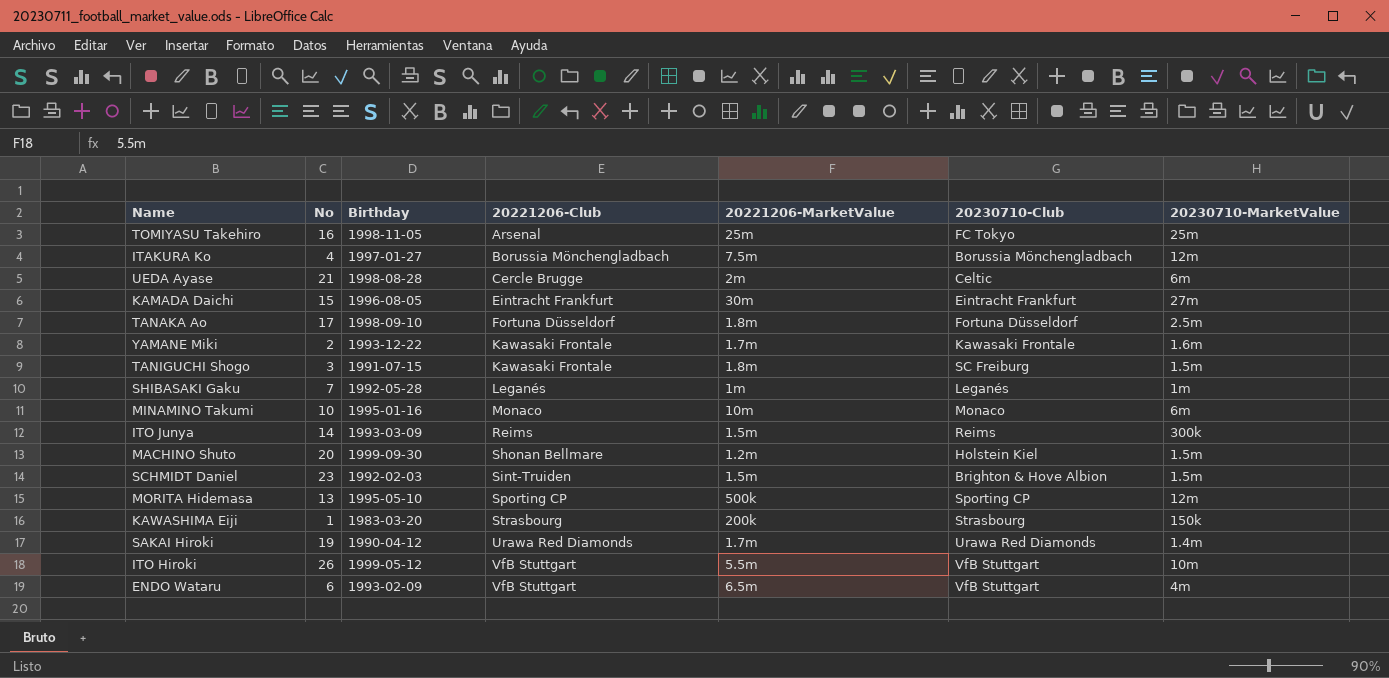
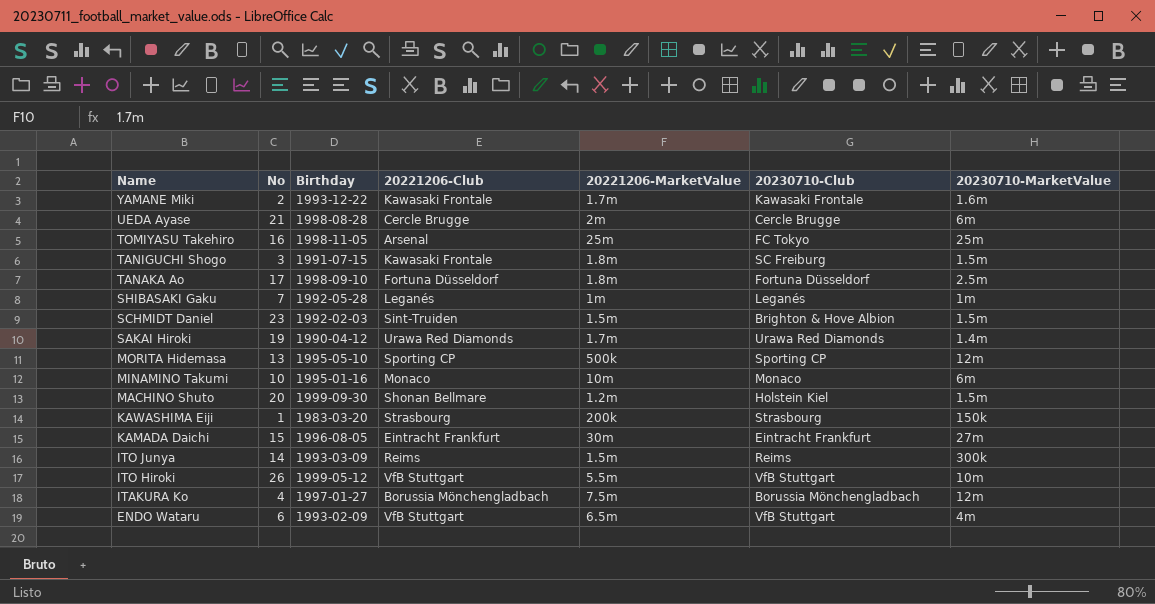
row order: 20221206-Club ascending -> Name descending
UEDA Ayase | 20230710-Club: Celtic -> Cercle Brugge

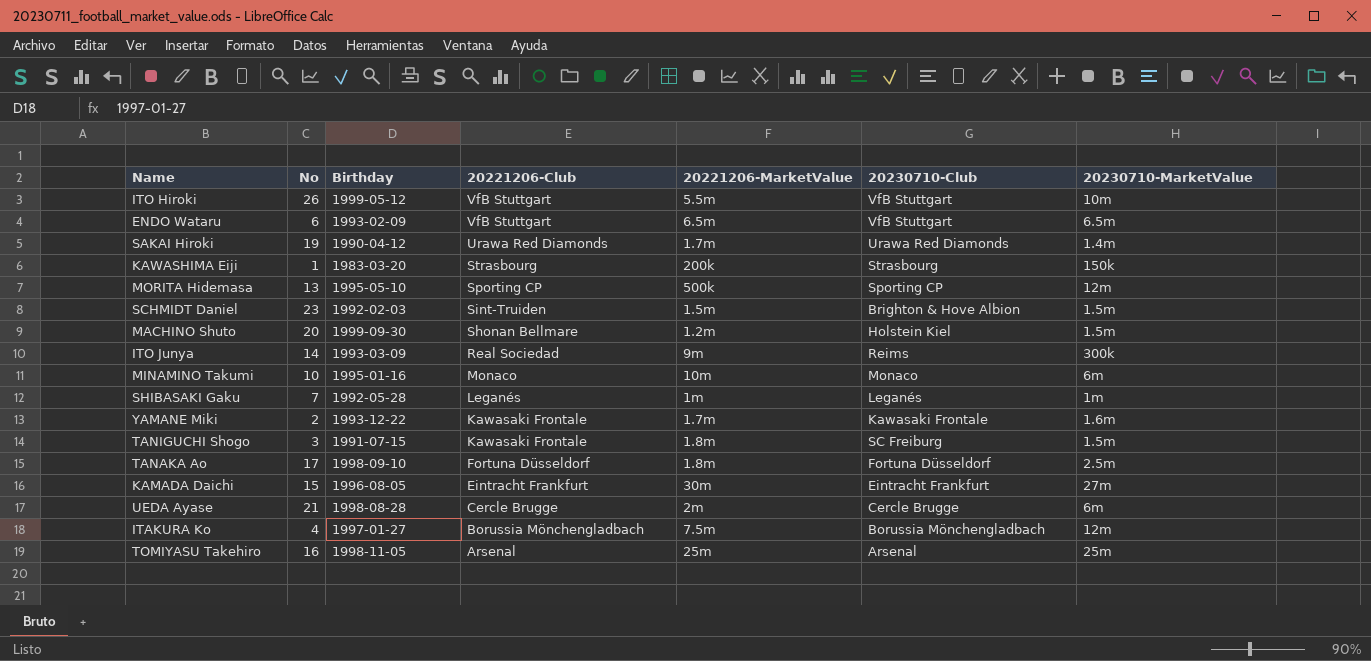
row order: Name descending -> 20221206-Club descending
ENDO Wataru | 20230710-MarketValue: 4m -> 6.5m
ITO Junya | 20221206-Club: Reims -> Real Sociedad
ITO Junya | 20221206-MarketValue: 1.5m -> 9m
TOMIYASU Takehiro | 20230710-Club: FC Tokyo -> Arsenal

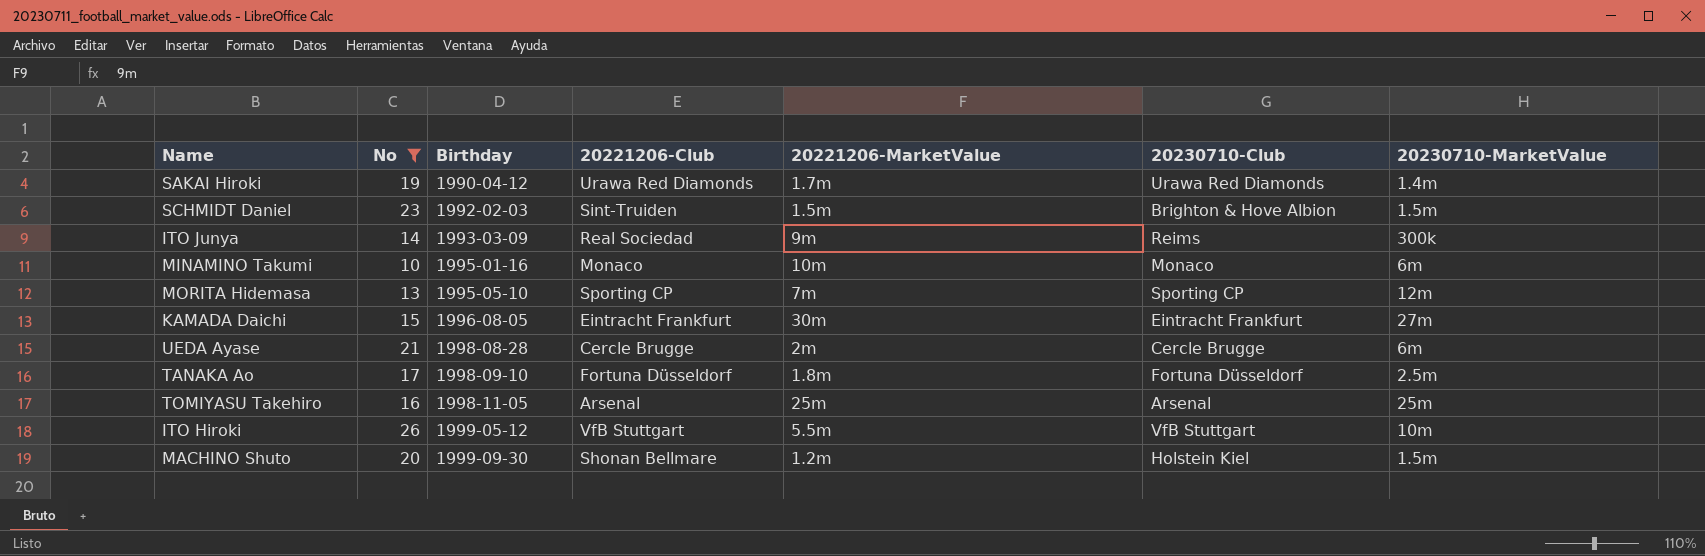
filter: none -> No >= 10
row order: 20221206-Club descending -> Birthday ascending
MORITA Hidemasa | 20221206-MarketValue: 500k -> 7m

